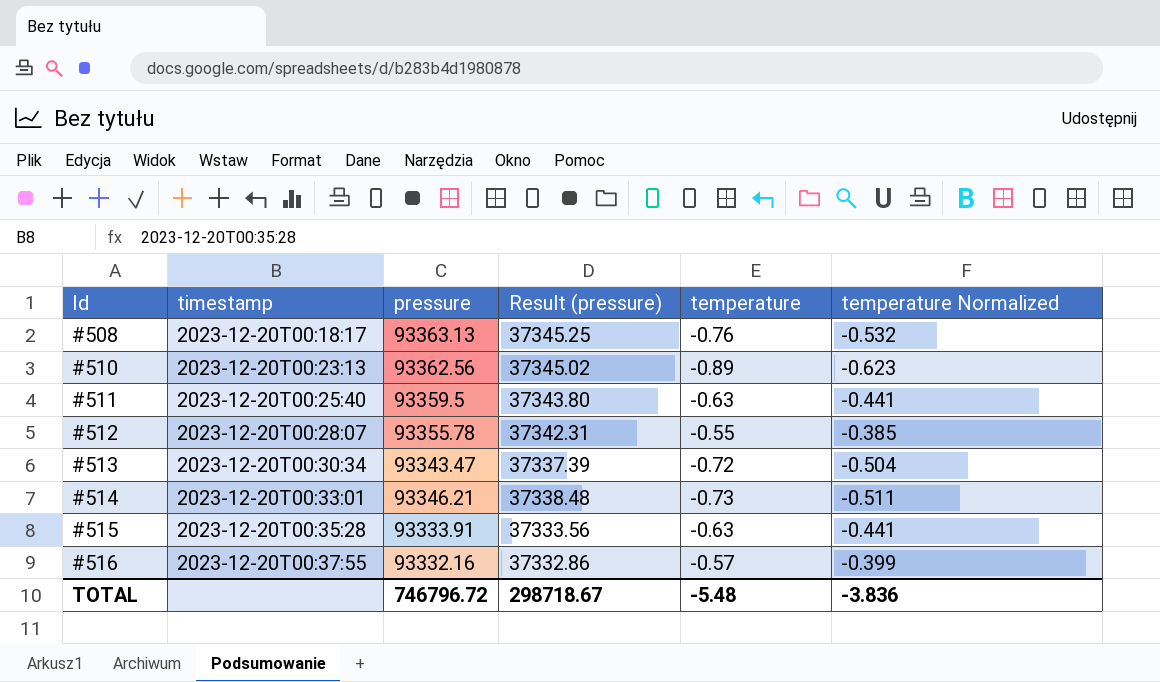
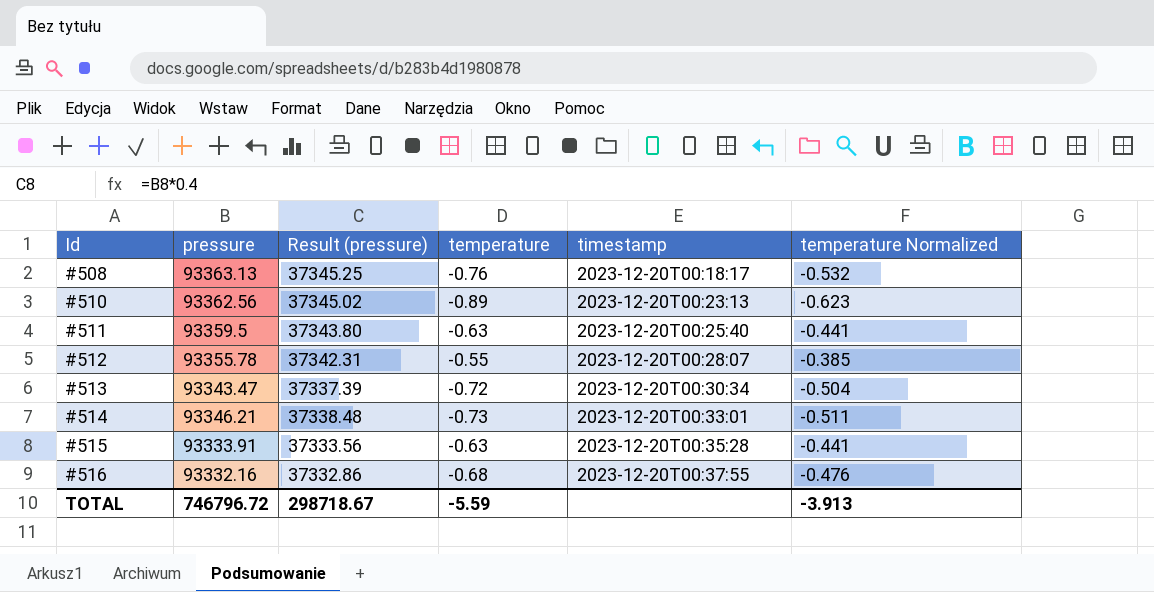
column timestamp | position: 2 -> 5
#516 | temperature: -0.57 -> -0.68
#516 | temperature Normalized: -0.399 -> -0.476
TOTAL | temperature: -5.48 -> -5.59
TOTAL | temperature Normalized: -3.836 -> -3.913

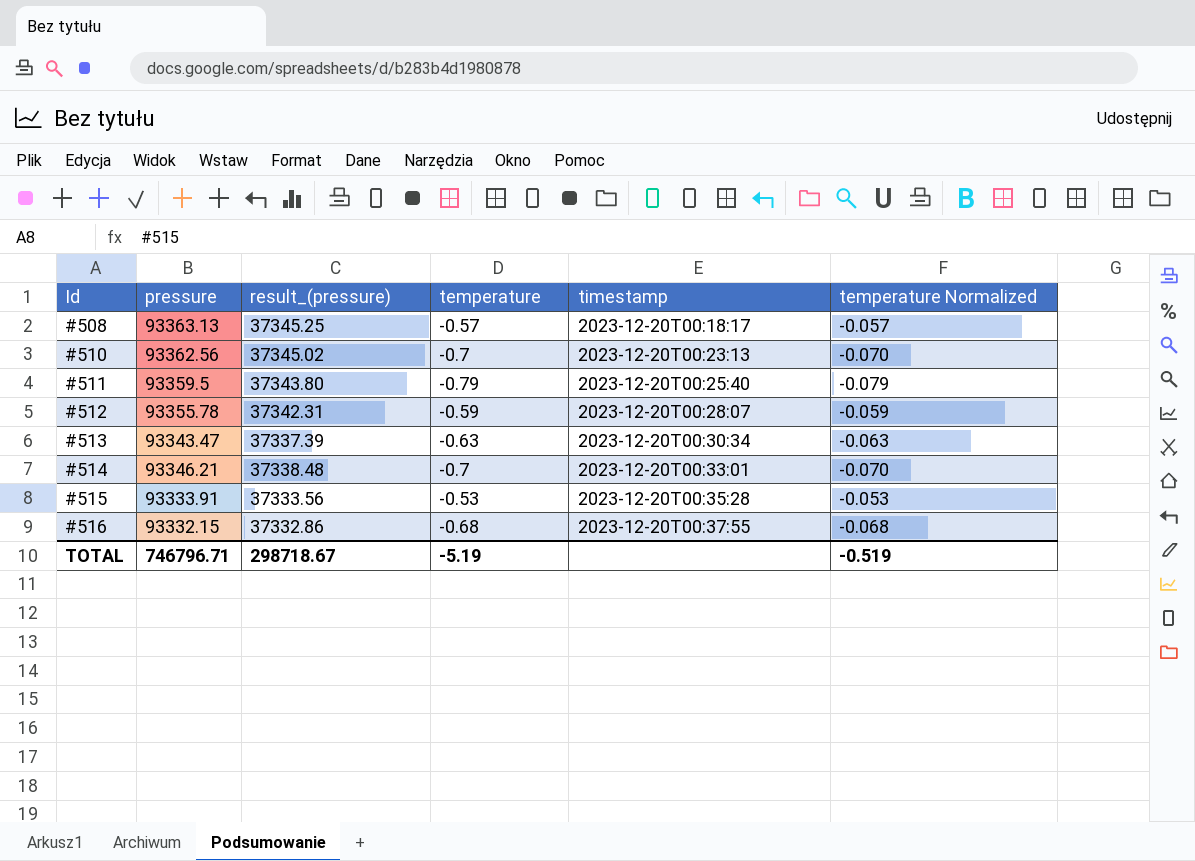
column name: Result (pressure) -> result_(pressure)
column temperature Normalized | formula: [temperature] * 0.7 -> [temperature] * 0.1
#508 | temperature: -0.76 -> -0.57
#510 | temperature: -0.89 -> -0.7
#511 | temperature: -0.63 -> -0.79
#512 | temperature: -0.55 -> -0.59
#513 | temperature: -0.72 -> -0.63
#514 | temperature: -0.73 -> -0.7
#515 | temperature: -0.63 -> -0.53
#516 | pressure: 93332.16 -> 93332.15
TOTAL | pressure: 746796.72 -> 746796.71
TOTAL | temperature: -5.59 -> -5.19
TOTAL | temperature Normalized: -3.913 -> -0.519

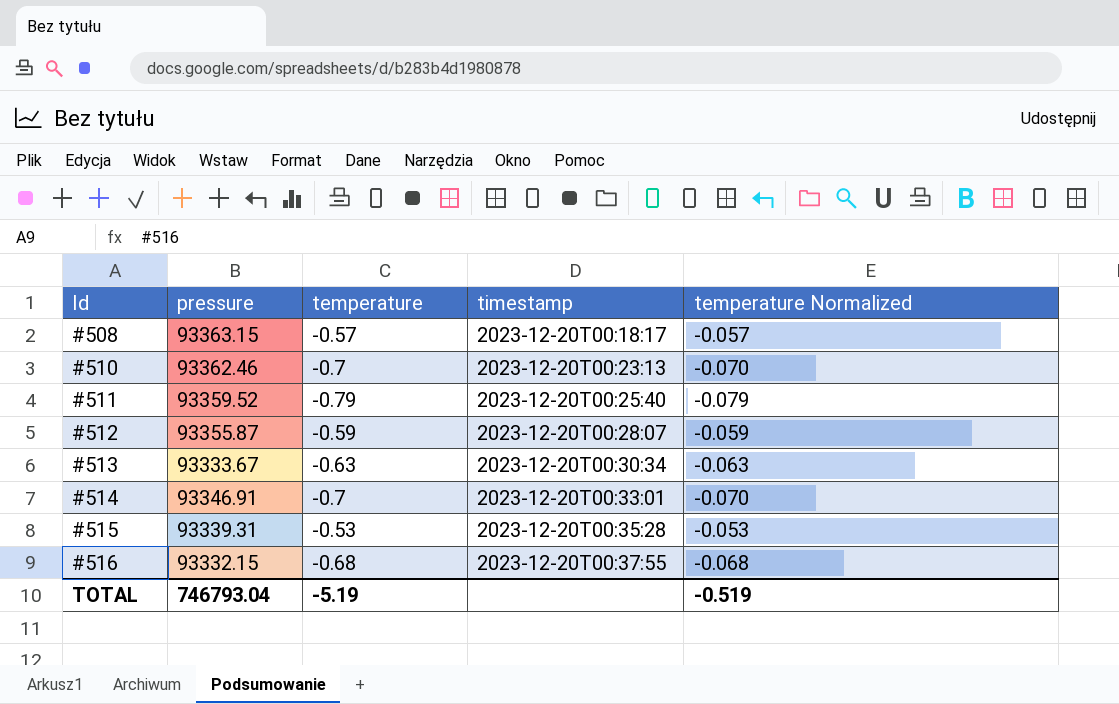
column result_(pressure) | formula: [pressure] * 0.4 -> none
#508 | pressure: 93363.13 -> 93363.15
#510 | pressure: 93362.56 -> 93362.46
#511 | pressure: 93359.5 -> 93359.52
#512 | pressure: 93355.78 -> 93355.87
#513 | pressure: 93343.47 -> 93333.67
#514 | pressure: 93346.21 -> 93346.91
#515 | pressure: 93333.91 -> 93339.31
TOTAL | pressure: 746796.71 -> 746793.04

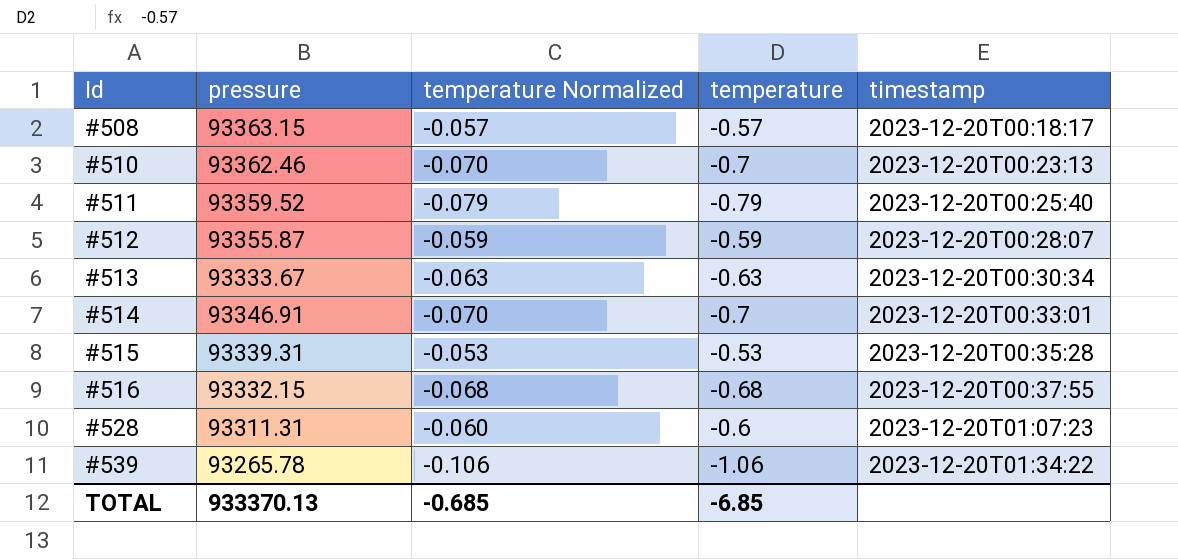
column temperature Normalized | position: 5 -> 3
row #528: none -> 93311.31 | -0.060 | -0.6 | 2023-12-20T01:07:23
row #539: none -> 93265.78 | -0.106 | -1.06 | 2023-12-20T01:34:22
TOTAL | pressure: 746793.04 -> 933370.13
TOTAL | temperature Normalized: -0.519 -> -0.685
TOTAL | temperature: -5.19 -> -6.85

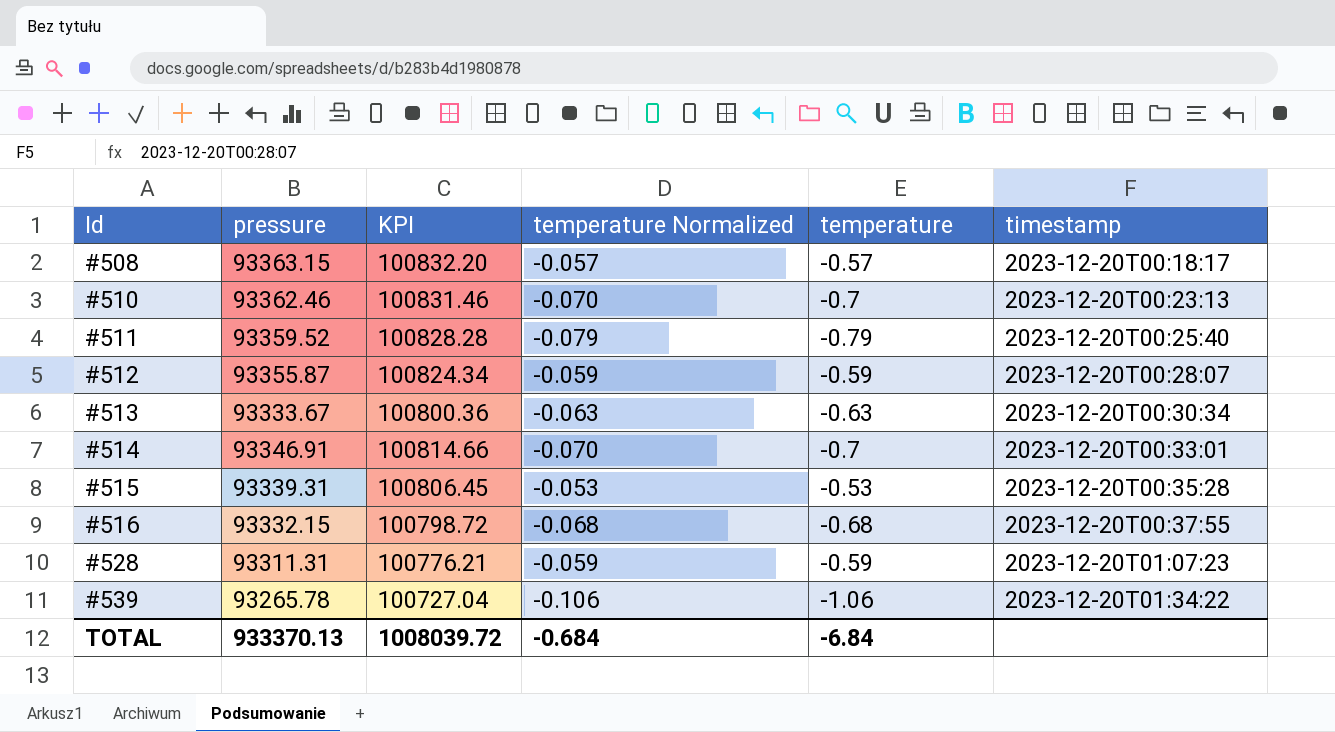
column KPI | formula: none -> [pressure] * 1.08
#528 | temperature Normalized: -0.060 -> -0.059
#528 | temperature: -0.6 -> -0.59
TOTAL | temperature Normalized: -0.685 -> -0.684
TOTAL | temperature: -6.85 -> -6.84

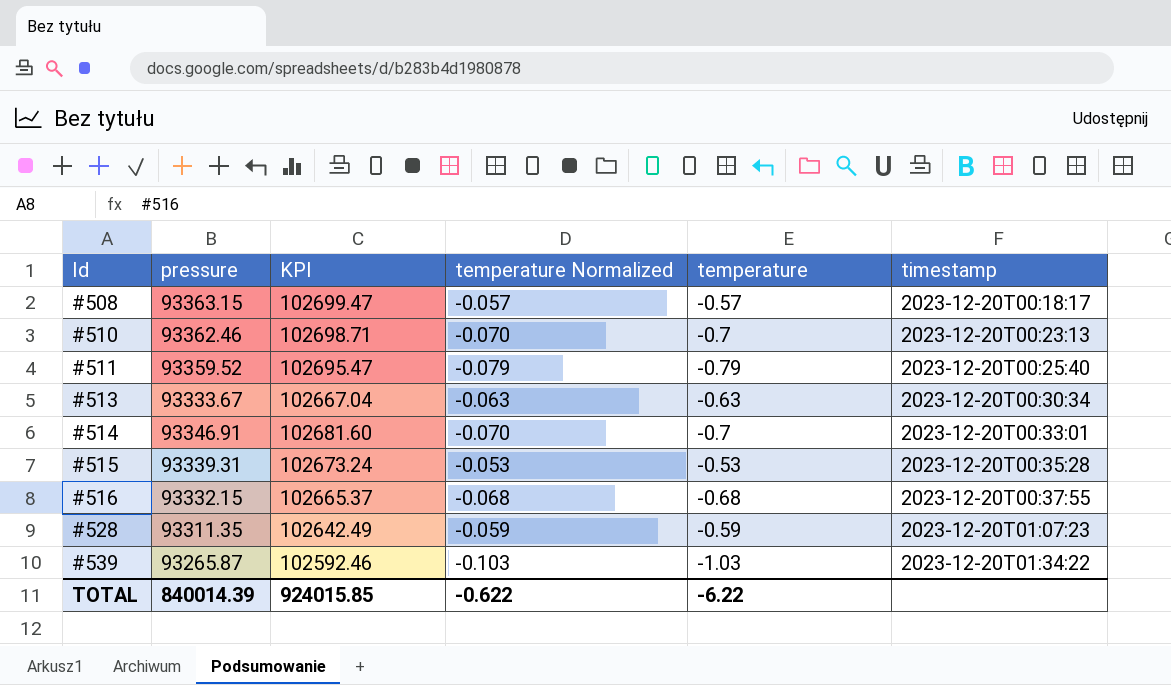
column KPI | formula: [pressure] * 1.08 -> [pressure] * 1.1
row #512: 93355.87 | 100824.34 | -0.059 | -0.59 | 2023-12-20T00:28:07 -> none
#528 | pressure: 93311.31 -> 93311.35
#539 | pressure: 93265.78 -> 93265.87
#539 | temperature Normalized: -0.106 -> -0.103
#539 | temperature: -1.06 -> -1.03
TOTAL | pressure: 933370.13 -> 840014.39
TOTAL | KPI: 1008039.72 -> 924015.85
TOTAL | temperature Normalized: -0.684 -> -0.622
TOTAL | temperature: -6.84 -> -6.22

